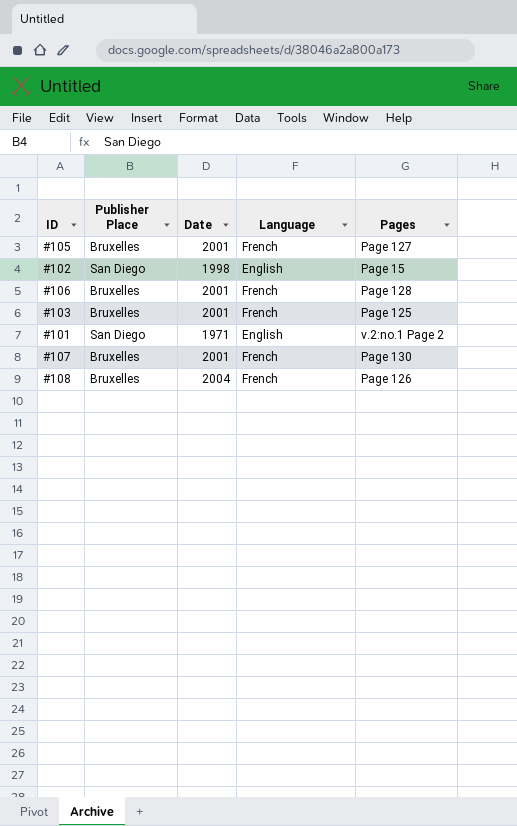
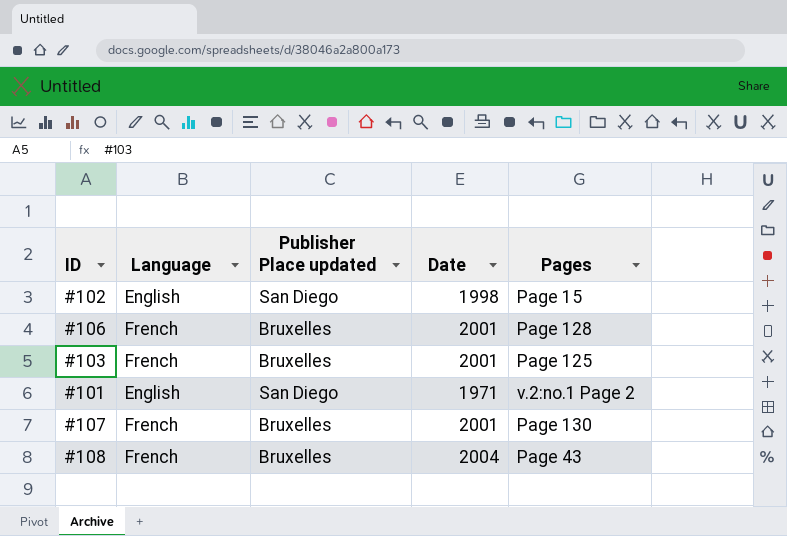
column Language | position: 4 -> 2
column name: Publisher Place -> Publisher Place updated
row #105: Bruxelles | 2001 | French | Page 127 -> none
#108 | Pages: Page 126 -> Page 43

